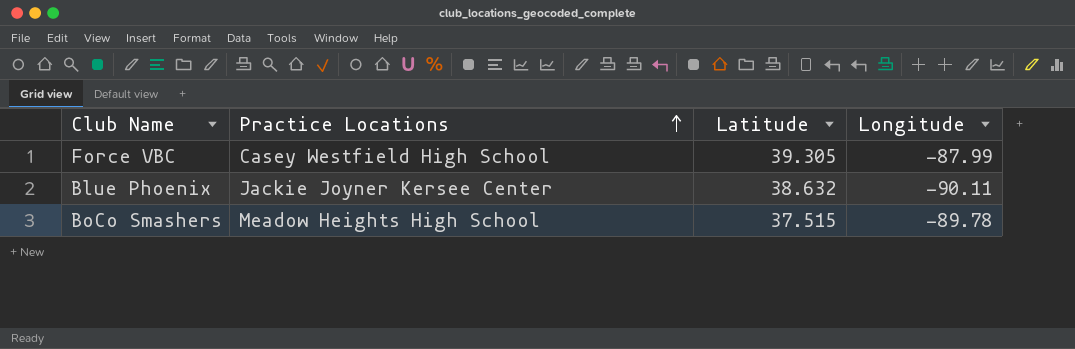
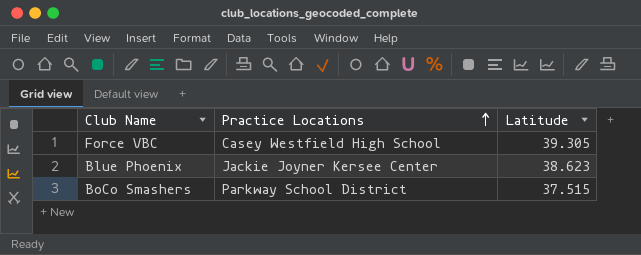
column Longitude | position: 4 -> none
Blue Phoenix | Latitude: 38.632 -> 38.623
BoCo Smashers | Practice Locations: Meadow Heights High School -> Parkway School District

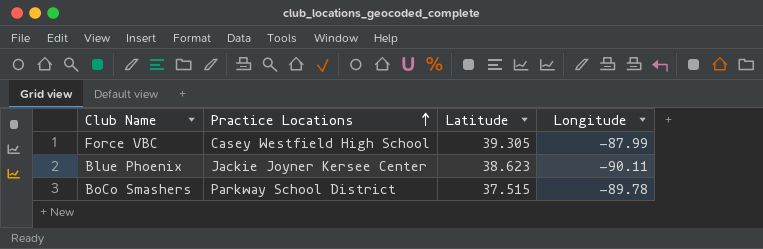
column Longitude | position: none -> 4

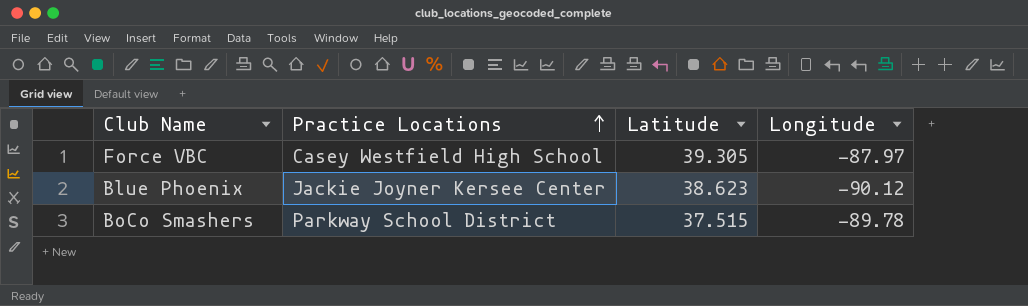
Force VBC | Longitude: -87.99 -> -87.97
Blue Phoenix | Longitude: -90.11 -> -90.12

